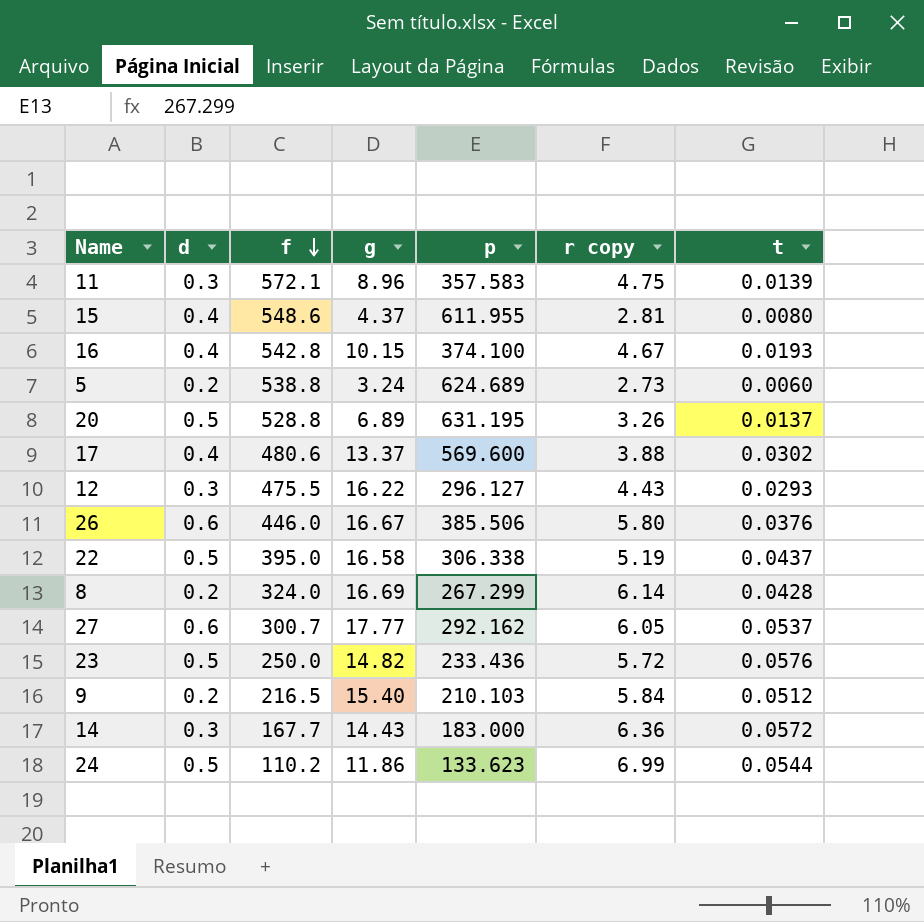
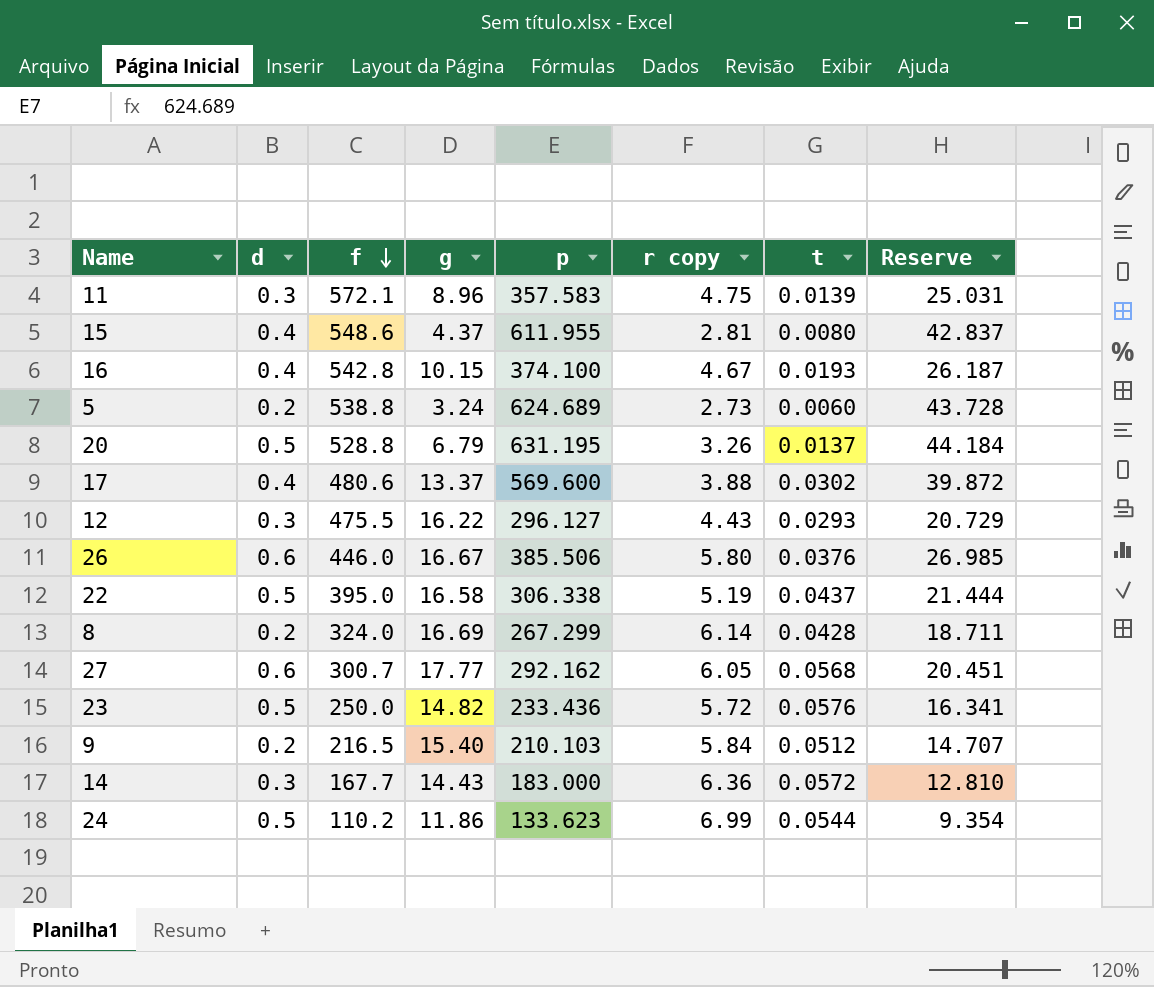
column Reserve | formula: none -> [p] * 0.07
20 | g: 6.89 -> 6.79
27 | t: 0.0537 -> 0.0568

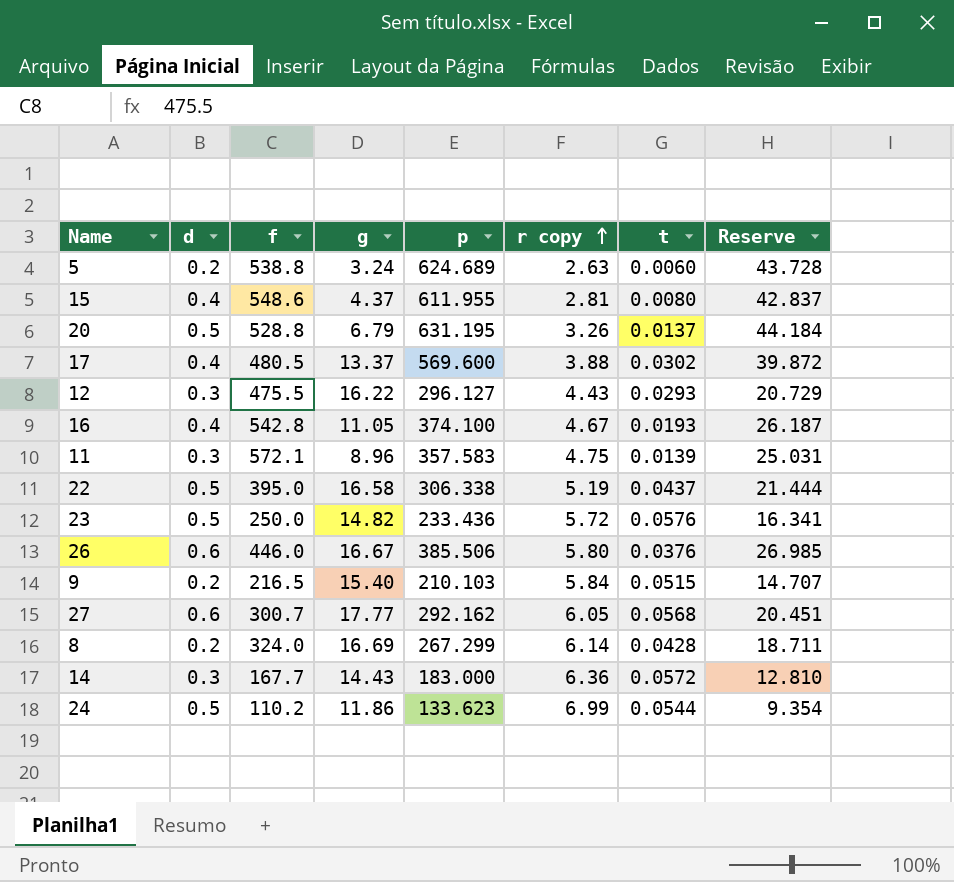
row order: f descending -> r copy ascending
5 | r copy: 2.73 -> 2.63
17 | f: 480.6 -> 480.5
16 | g: 10.15 -> 11.05
9 | t: 0.0512 -> 0.0515

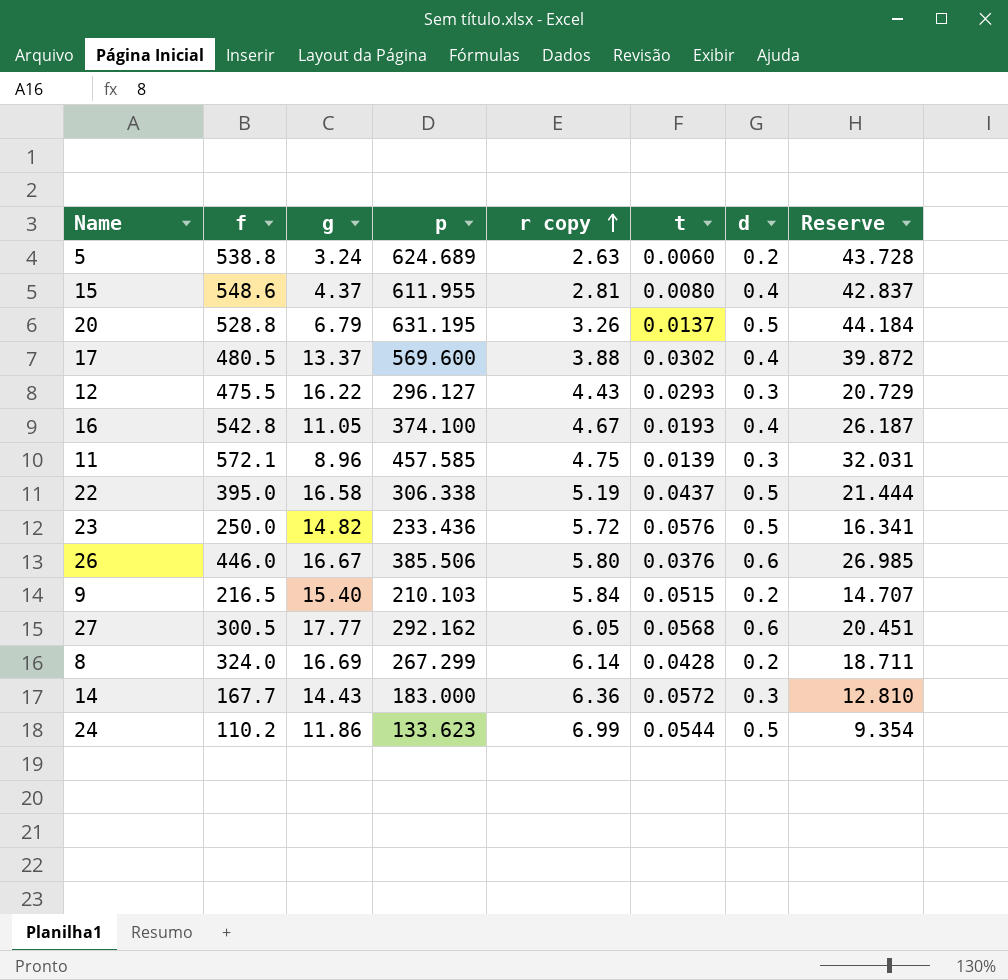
column d | position: 2 -> 7
11 | p: 357.583 -> 457.585
11 | Reserve: 25.031 -> 32.031
27 | f: 300.7 -> 300.5

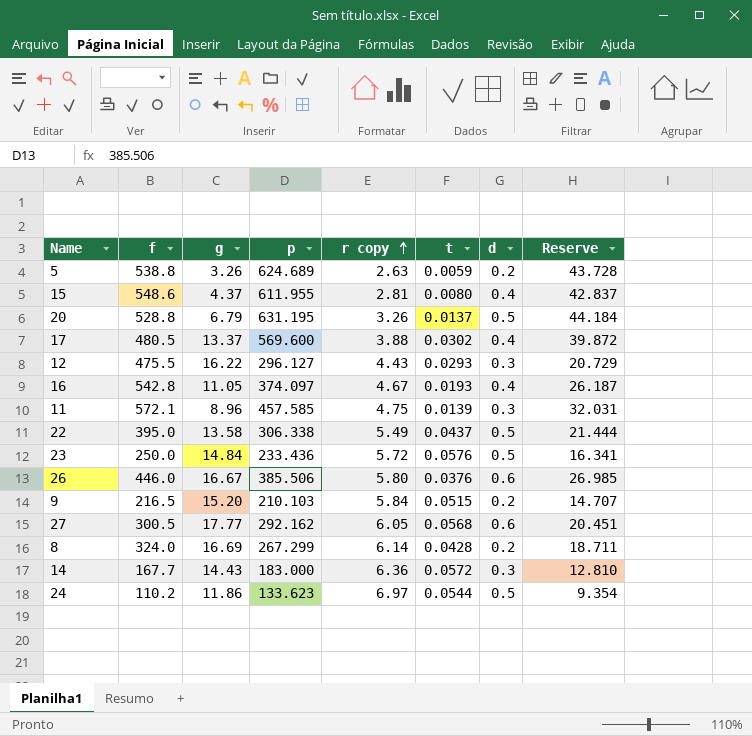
5 | g: 3.24 -> 3.26
5 | t: 0.0060 -> 0.0059
16 | p: 374.100 -> 374.097
22 | g: 16.58 -> 13.58
22 | r copy: 5.19 -> 5.49
23 | g: 14.82 -> 14.84
9 | g: 15.40 -> 15.20
24 | r copy: 6.99 -> 6.97

